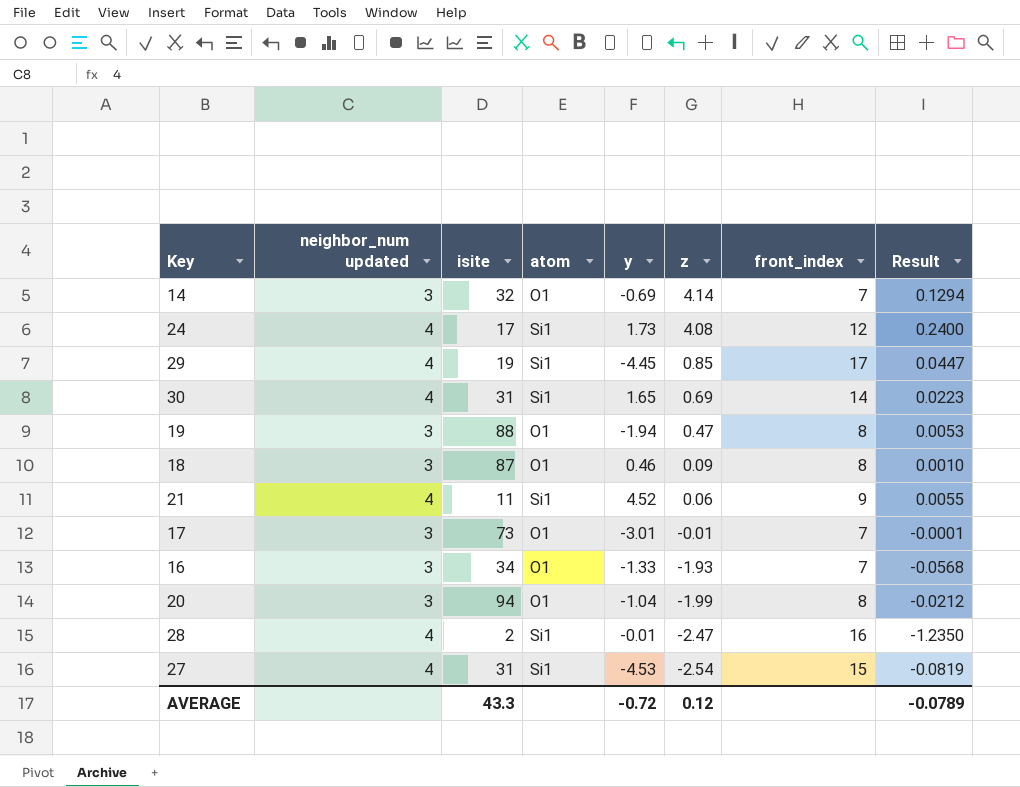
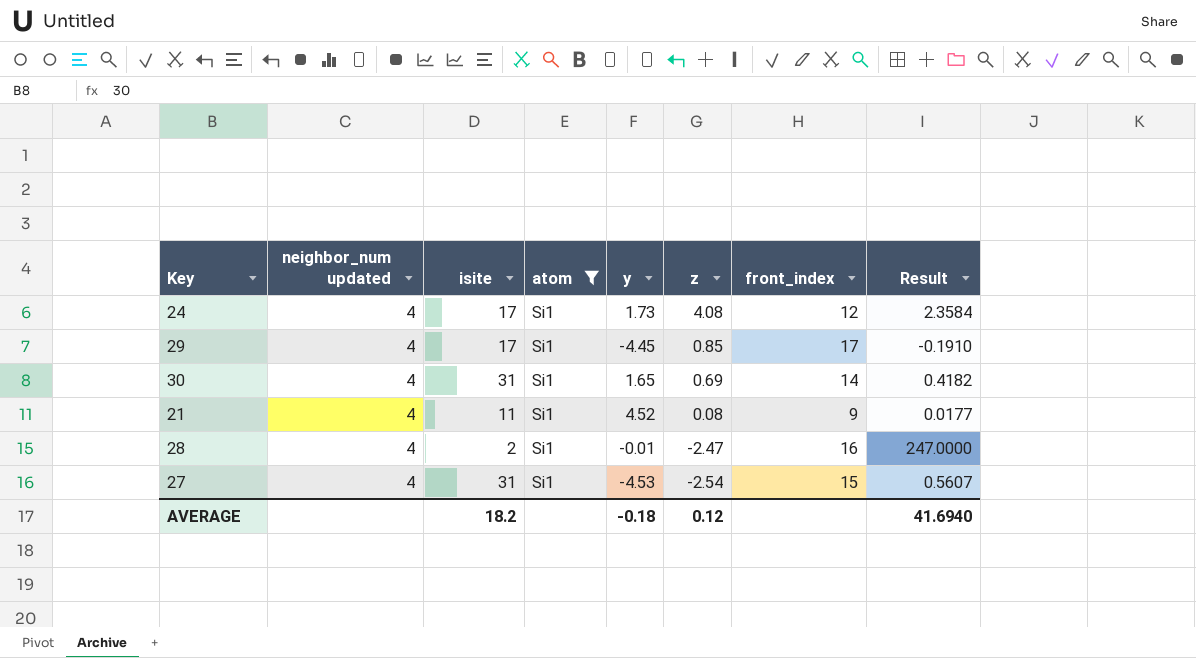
filter: none -> atom = Si1
column Result | formula: [z] / [isite] -> [z] / [y]
29 | isite: 19 -> 17
21 | z: 0.06 -> 0.08
AVERAGE | isite: 43.3 -> 18.2
AVERAGE | y: -0.72 -> -0.18
AVERAGE | Result: -0.0789 -> 41.6940

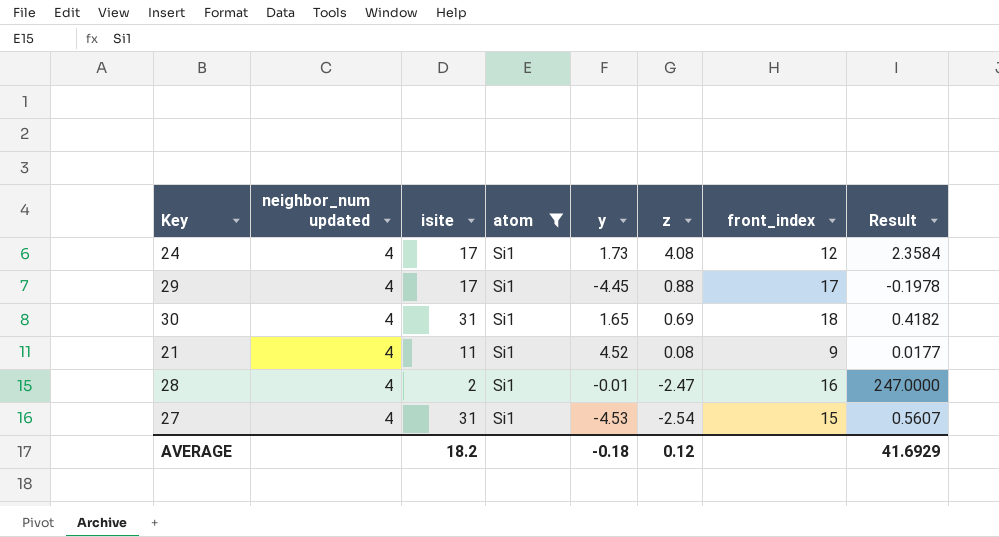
29 | z: 0.85 -> 0.88
29 | Result: -0.1910 -> -0.1978
30 | front_index: 14 -> 18
AVERAGE | Result: 41.6940 -> 41.6929

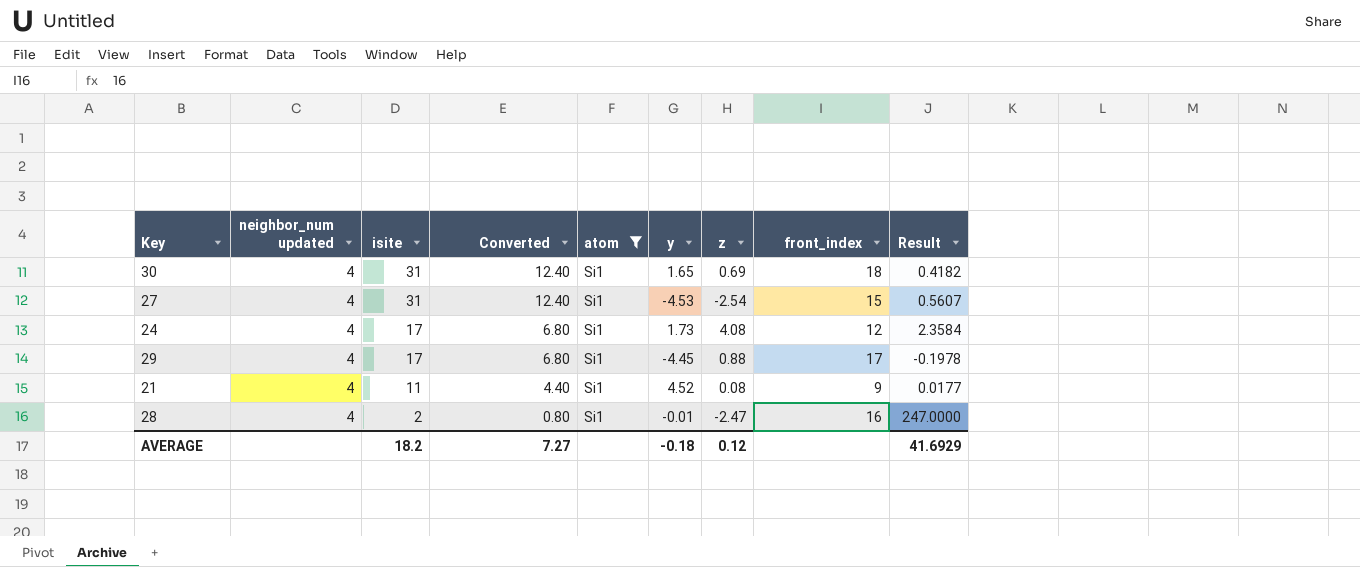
row order: z descending -> isite descending
column Converted | formula: none -> [isite] * 0.4

